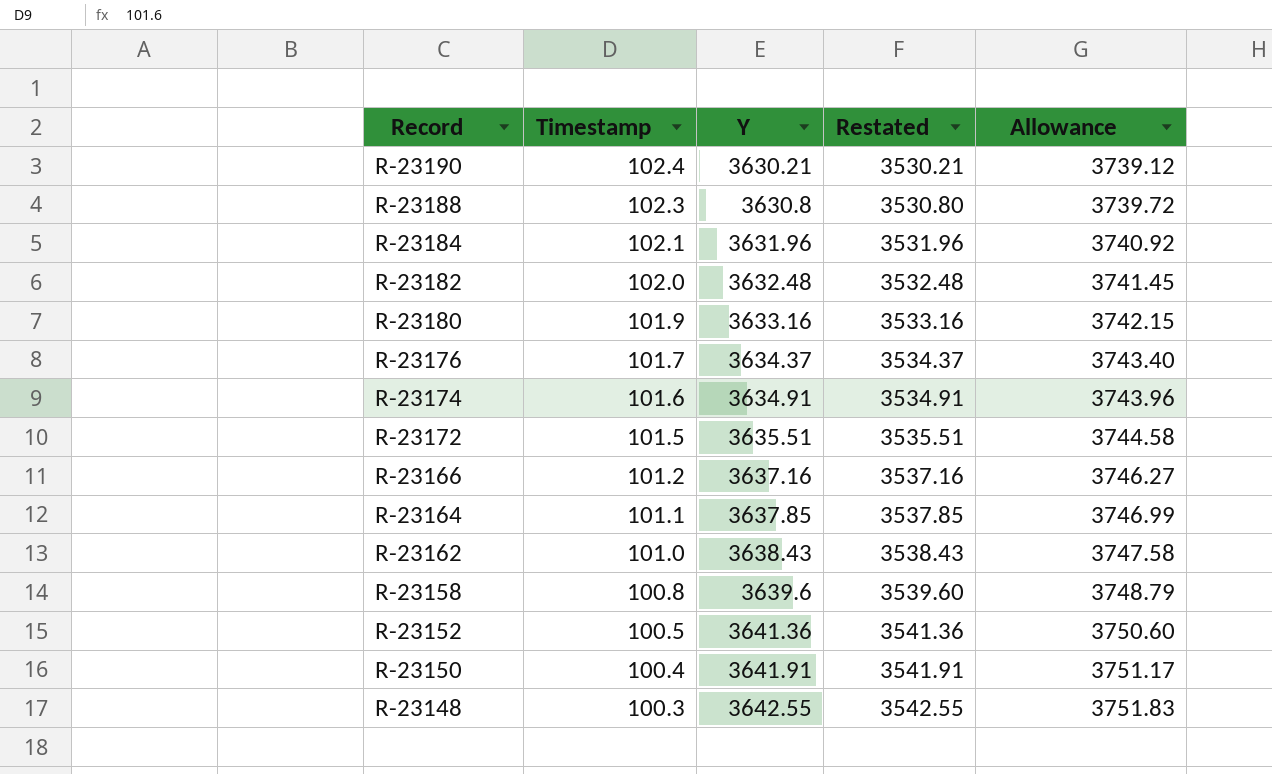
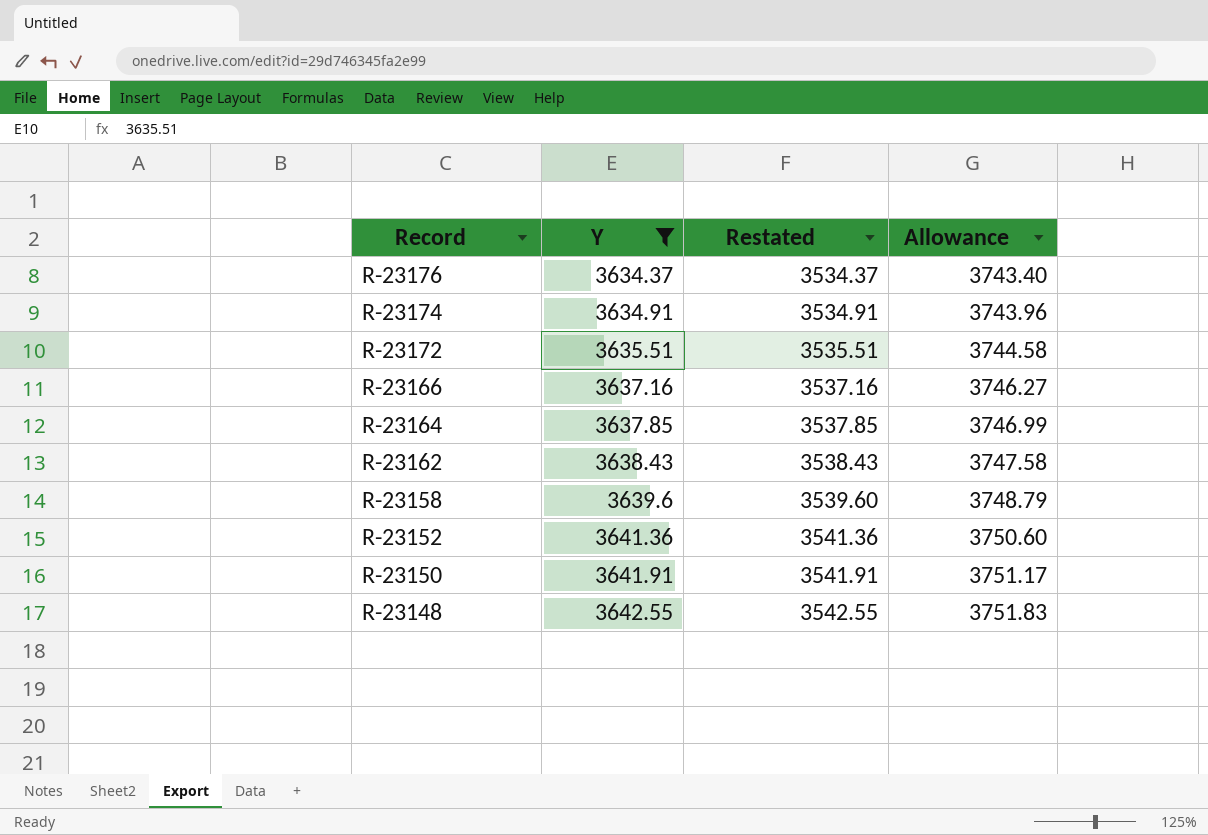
filter: none -> Y >= 3634.37
column Timestamp | position: 2 -> none

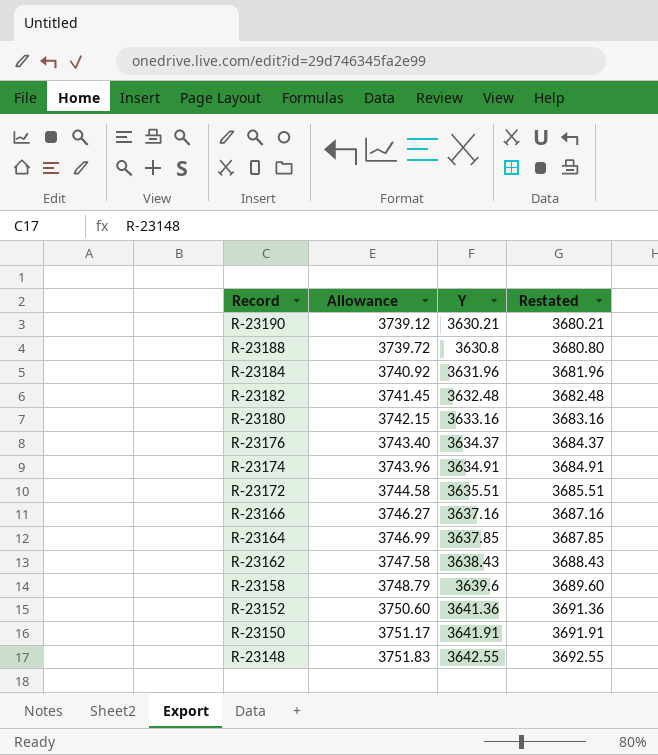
filter: Y >= 3634.37 -> none
column Allowance | position: 4 -> 2
column Restated | formula: [Y] - 100 -> [Y] + 50

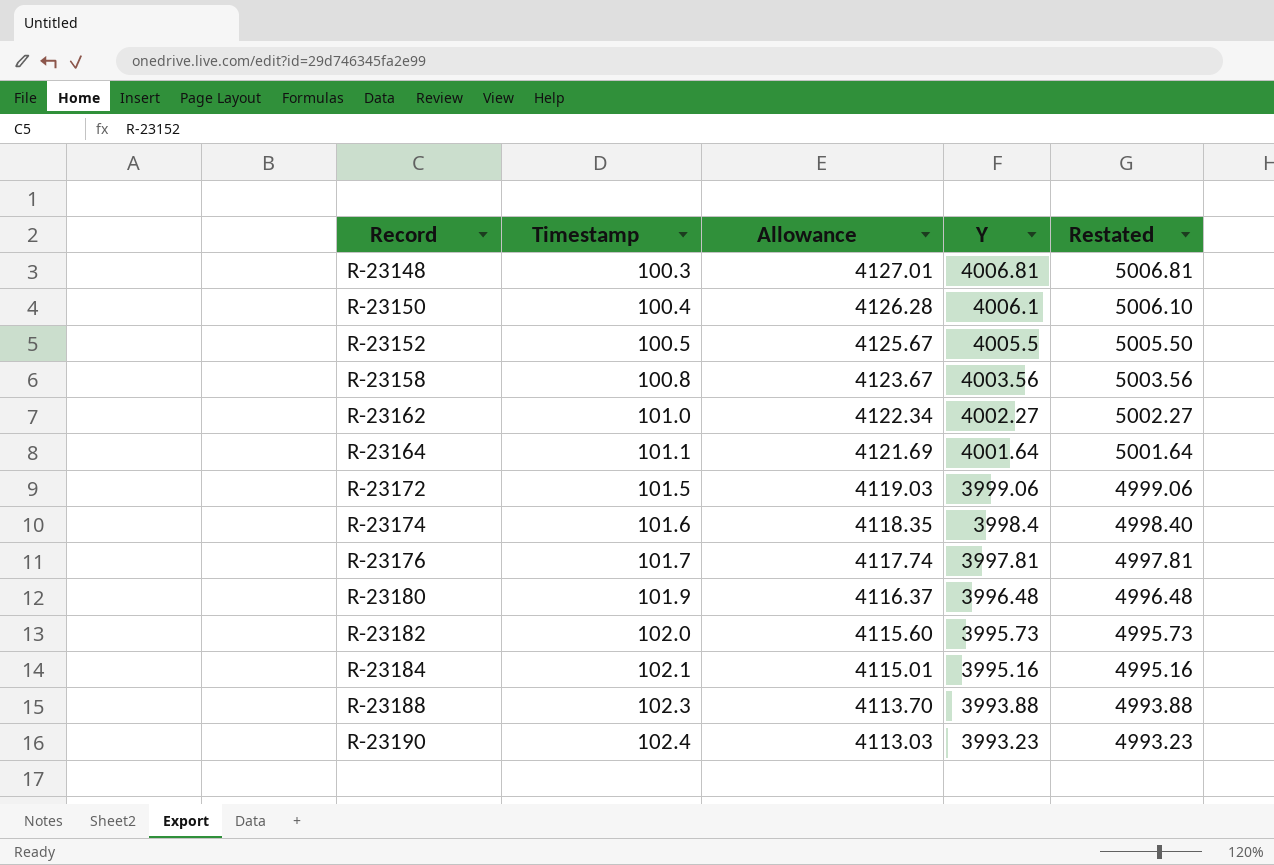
row order: Record descending -> Record ascending
column Timestamp | position: none -> 2
column Restated | formula: [Y] + 50 -> [Y] + 1000
row R-23166: 3746.27 | 3637.16 | 3687.16 -> none
R-23148 | Allowance: 3751.83 -> 4127.01
R-23148 | Y: 3642.55 -> 4006.81
R-23150 | Allowance: 3751.17 -> 4126.28
R-23150 | Y: 3641.91 -> 4006.1
R-23152 | Allowance: 3750.60 -> 4125.67
R-23152 | Y: 3641.36 -> 4005.5
R-23158 | Allowance: 3748.79 -> 4123.67
R-23158 | Y: 3639.6 -> 4003.56
R-23162 | Allowance: 3747.58 -> 4122.34
R-23162 | Y: 3638.43 -> 4002.27
R-23164 | Allowance: 3746.99 -> 4121.69
R-23164 | Y: 3637.85 -> 4001.64
R-23172 | Allowance: 3744.58 -> 4119.03
R-23172 | Y: 3635.51 -> 3999.06
R-23174 | Allowance: 3743.96 -> 4118.35
R-23174 | Y: 3634.91 -> 3998.4
R-23176 | Allowance: 3743.40 -> 4117.74
R-23176 | Y: 3634.37 -> 3997.81
R-23180 | Allowance: 3742.15 -> 4116.37
R-23180 | Y: 3633.16 -> 3996.48
R-23182 | Allowance: 3741.45 -> 4115.60
R-23182 | Y: 3632.48 -> 3995.73
R-23184 | Allowance: 3740.92 -> 4115.01
R-23184 | Y: 3631.96 -> 3995.16
R-23188 | Allowance: 3739.72 -> 4113.70
R-23188 | Y: 3630.8 -> 3993.88
R-23190 | Allowance: 3739.12 -> 4113.03
R-23190 | Y: 3630.21 -> 3993.23

